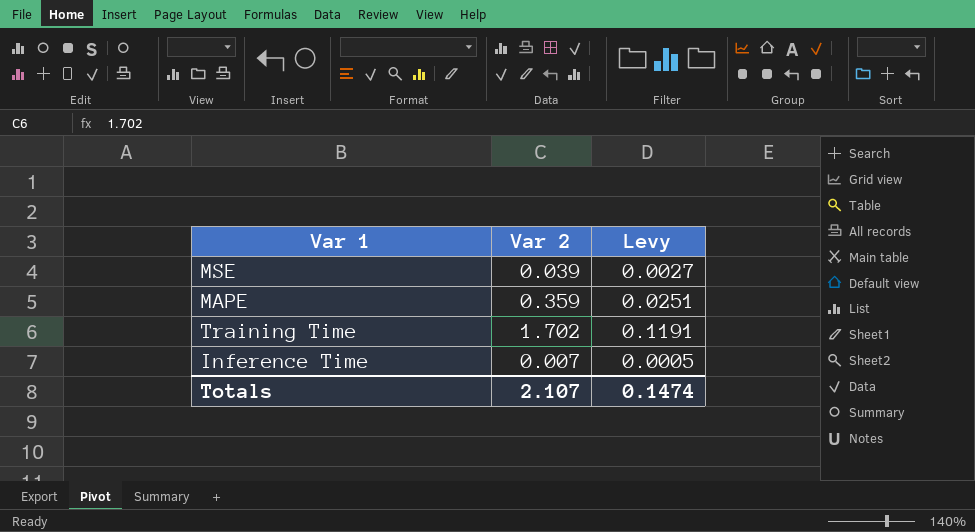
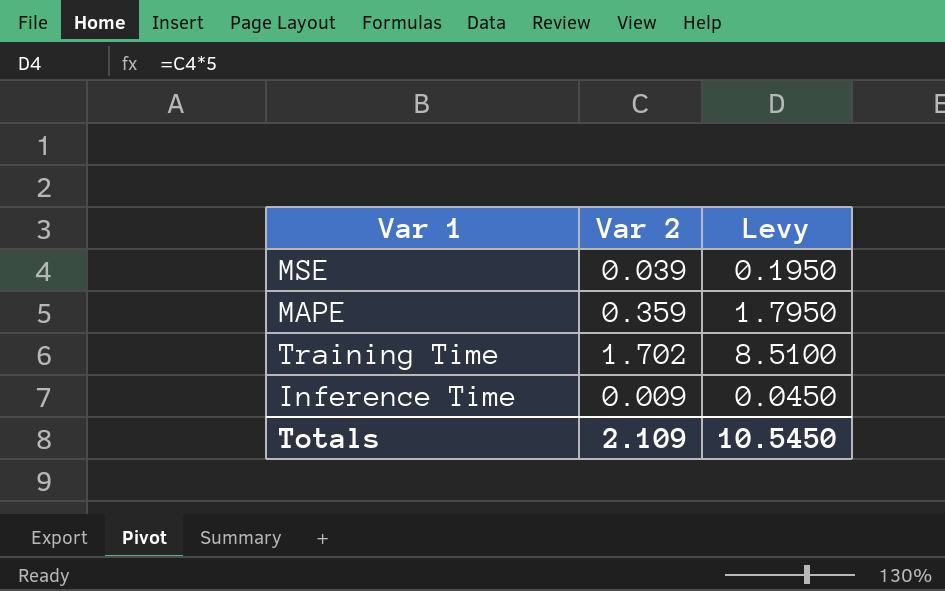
column Levy | formula: [Var 2] * 0.07 -> [Var 2] * 5
Inference Time | Var 2: 0.007 -> 0.009
Totals | Var 2: 2.107 -> 2.109
Totals | Levy: 0.1474 -> 10.5450

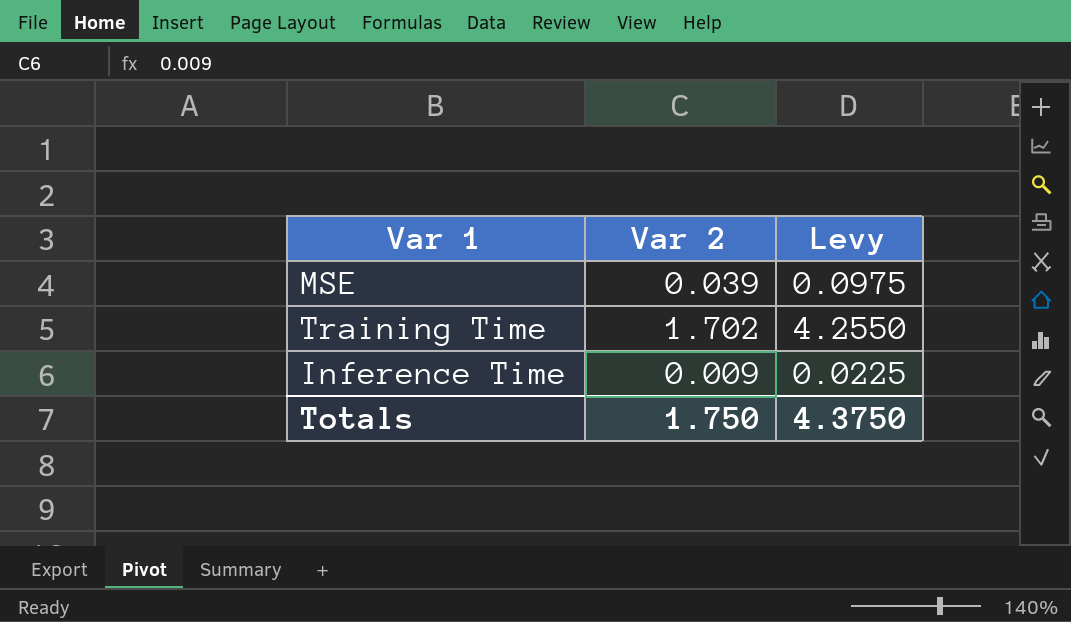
column Levy | formula: [Var 2] * 5 -> [Var 2] * 2.5
row MAPE: 0.359 | 1.7950 -> none
Totals | Var 2: 2.109 -> 1.750
Totals | Levy: 10.5450 -> 4.3750

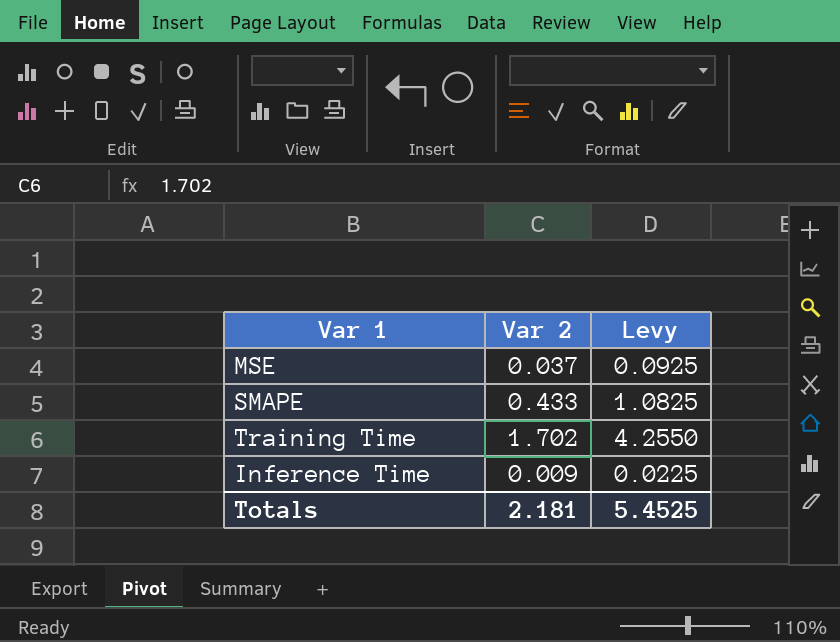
MSE | Var 2: 0.039 -> 0.037
MSE | Levy: 0.0975 -> 0.0925
row SMAPE: none -> 0.433 | 1.0825
Totals | Var 2: 1.750 -> 2.181
Totals | Levy: 4.3750 -> 5.4525

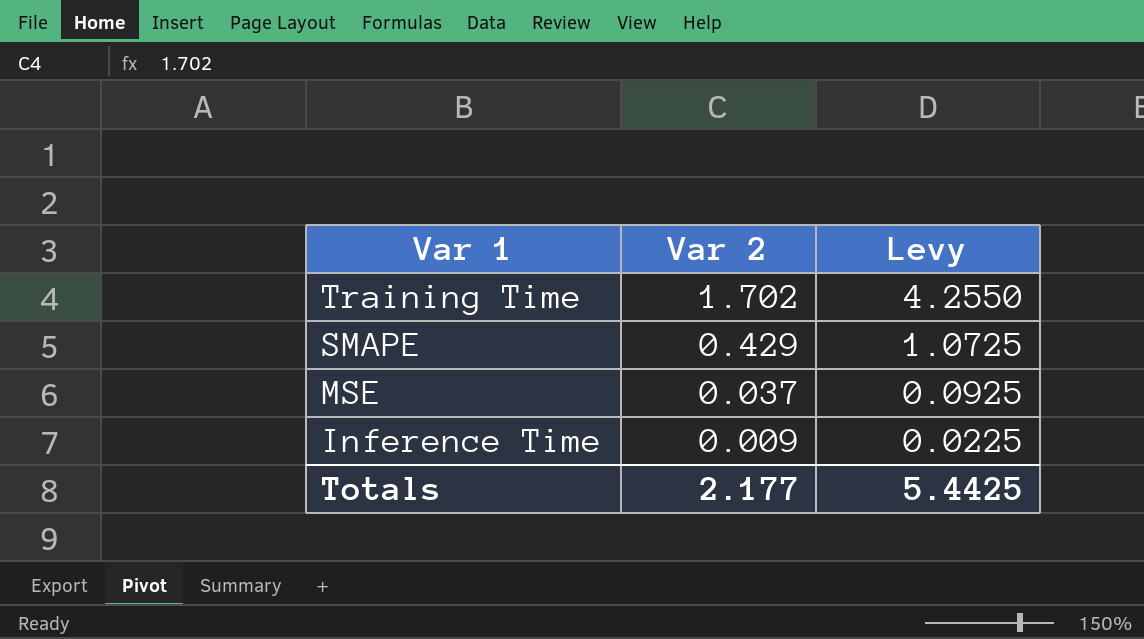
row order: none -> Var 1 descending
SMAPE | Var 2: 0.433 -> 0.429
SMAPE | Levy: 1.0825 -> 1.0725
Totals | Var 2: 2.181 -> 2.177
Totals | Levy: 5.4525 -> 5.4425

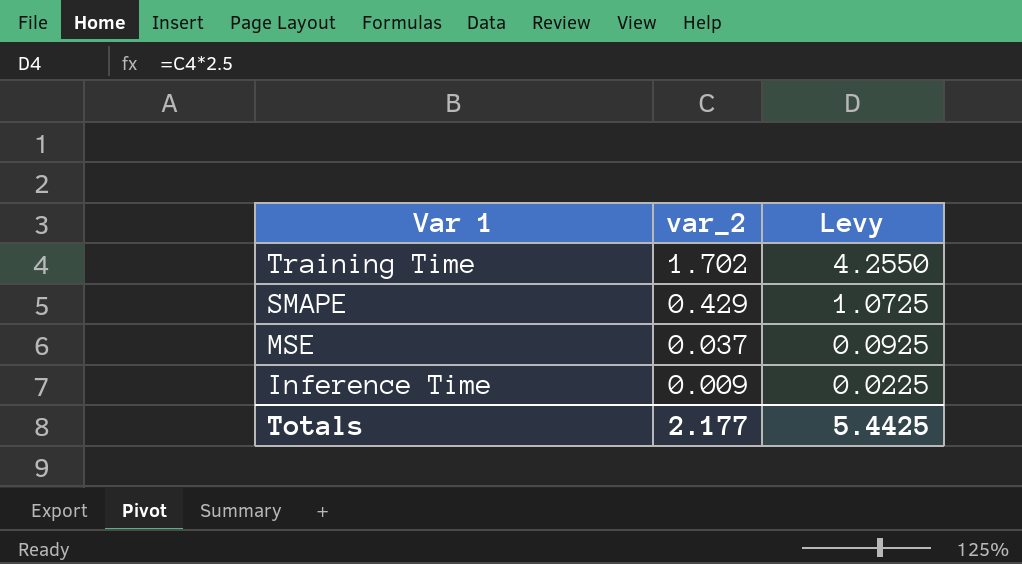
column name: Var 2 -> var_2

